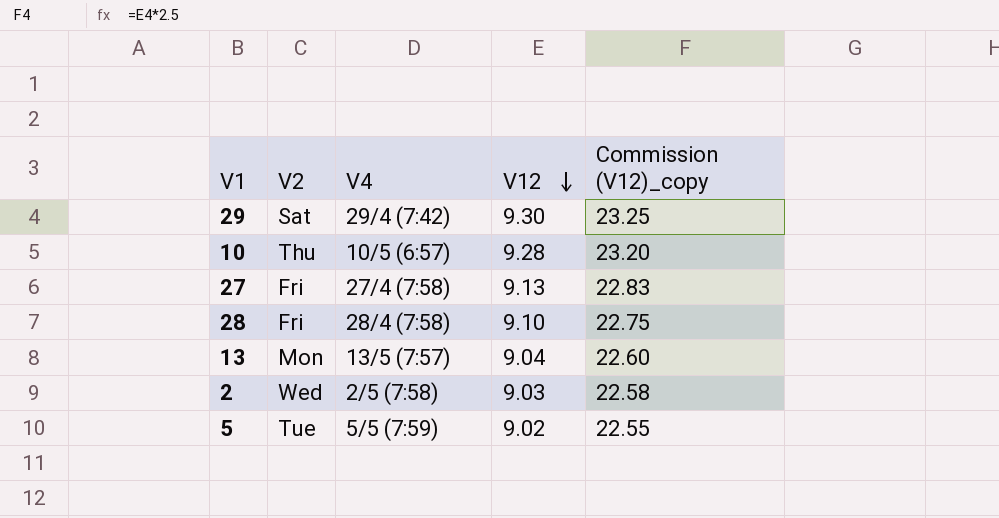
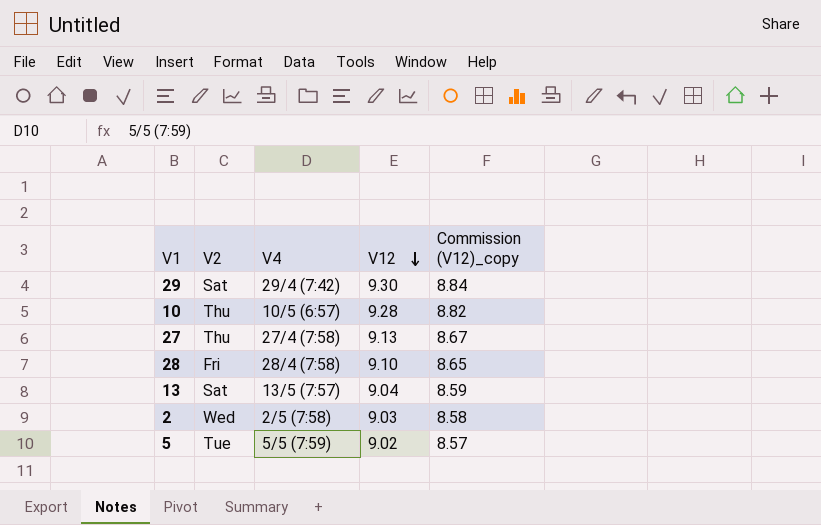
column Commission (V12)_copy | formula: [V12] * 2.5 -> [V12] * 0.95
27 | V2: Fri -> Thu
13 | V2: Mon -> Sat

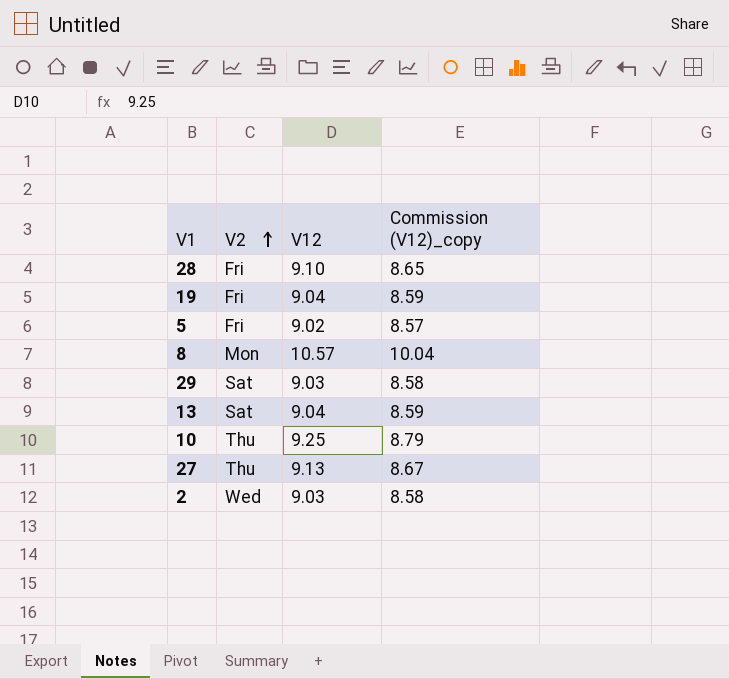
row order: V12 descending -> V2 ascending
column V4 | position: 3 -> none
row 19: none -> Fri | 9.04 | 8.59
5 | V2: Tue -> Fri
row 8: none -> Mon | 10.57 | 10.04
29 | V12: 9.30 -> 9.03
29 | Commission (V12)_copy: 8.84 -> 8.58
10 | V12: 9.28 -> 9.25
10 | Commission (V12)_copy: 8.82 -> 8.79

